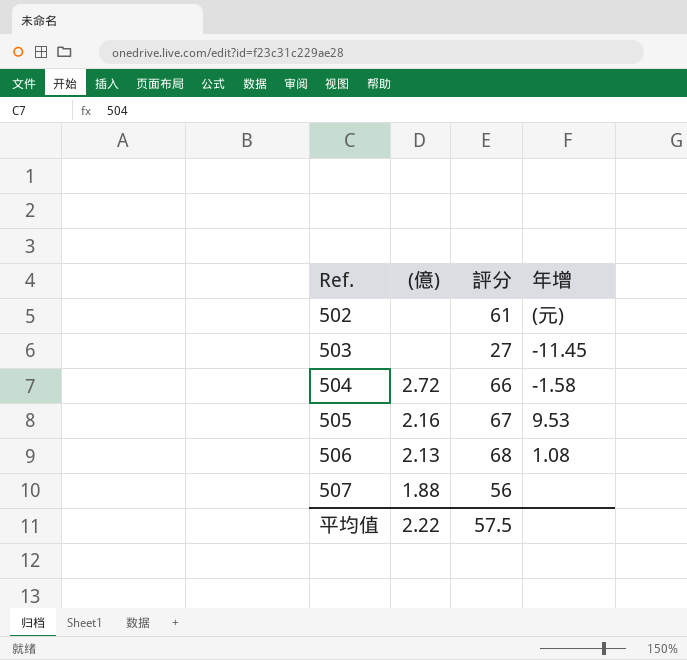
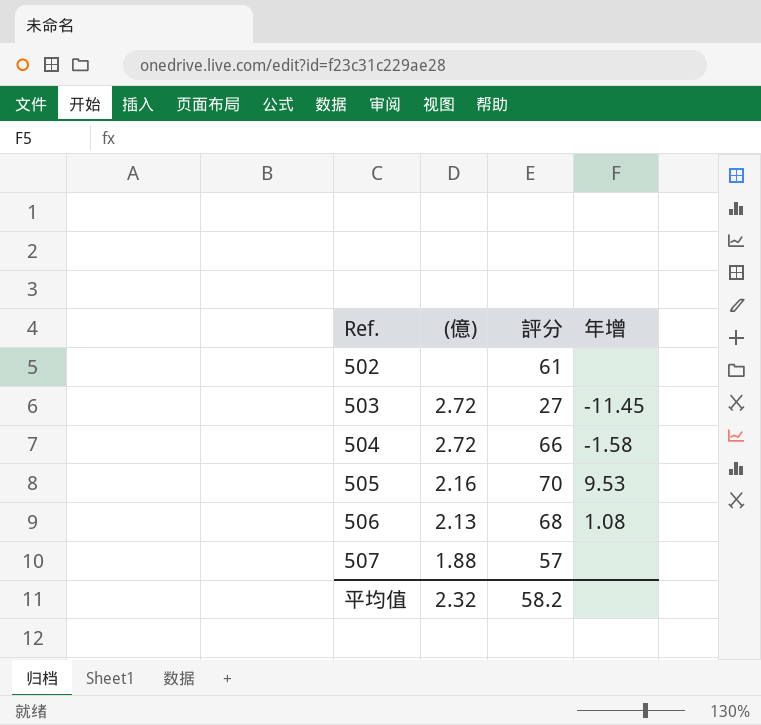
502 | 年增: (元) -> none
503 | (億): none -> 2.72
505 | 評分: 67 -> 70
507 | 評分: 56 -> 57
平均值 | (億): 2.22 -> 2.32
平均值 | 評分: 57.5 -> 58.2

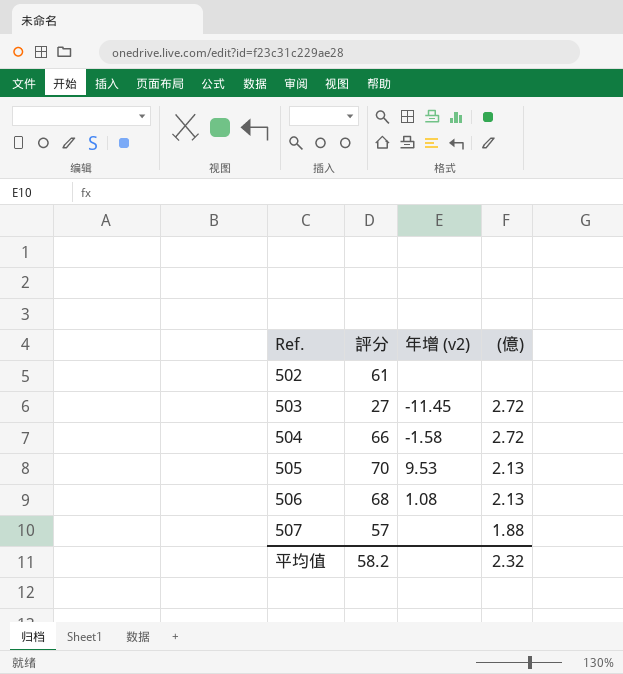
column name: 年增 -> 年增 (v2)
column (億) | position: 2 -> 4
505 | (億): 2.16 -> 2.13

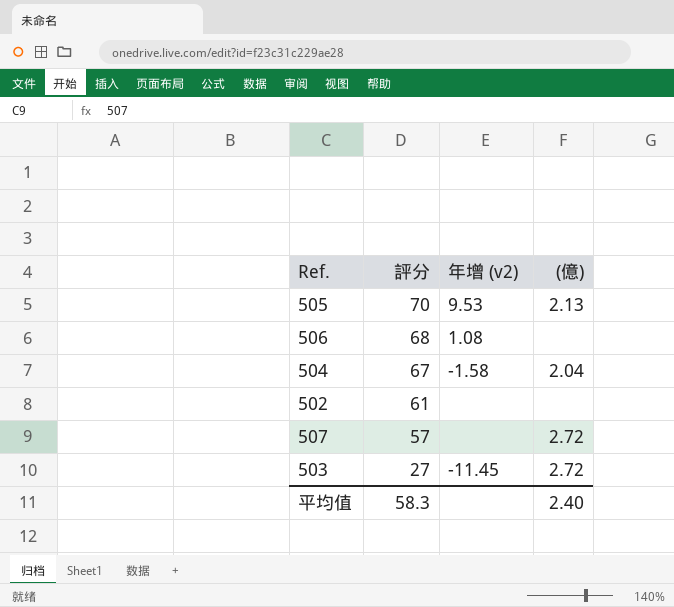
row order: Ref. ascending -> 評分 descending
506 | (億): 2.13 -> none
504 | 評分: 66 -> 67
504 | (億): 2.72 -> 2.04
507 | (億): 1.88 -> 2.72
平均值 | 評分: 58.2 -> 58.3
平均值 | (億): 2.32 -> 2.40

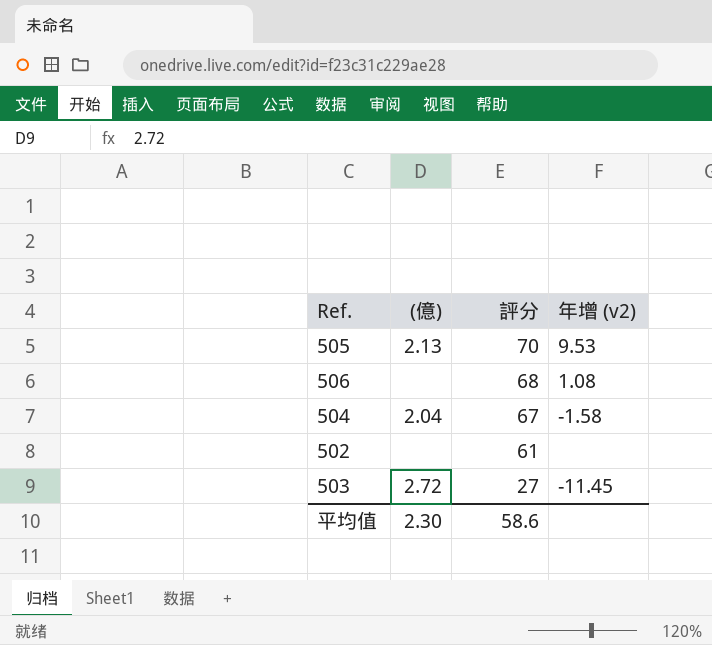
column (億) | position: 4 -> 2
row 507: 57 | none | 2.72 -> none
平均值 | (億): 2.40 -> 2.30
平均值 | 評分: 58.3 -> 58.6

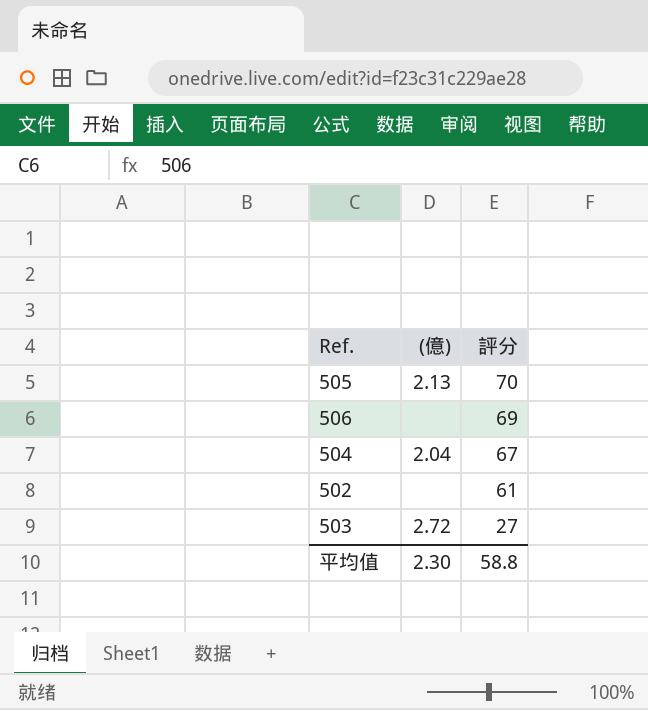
column 年增 (v2) | position: 4 -> none
506 | 評分: 68 -> 69
平均值 | 評分: 58.6 -> 58.8

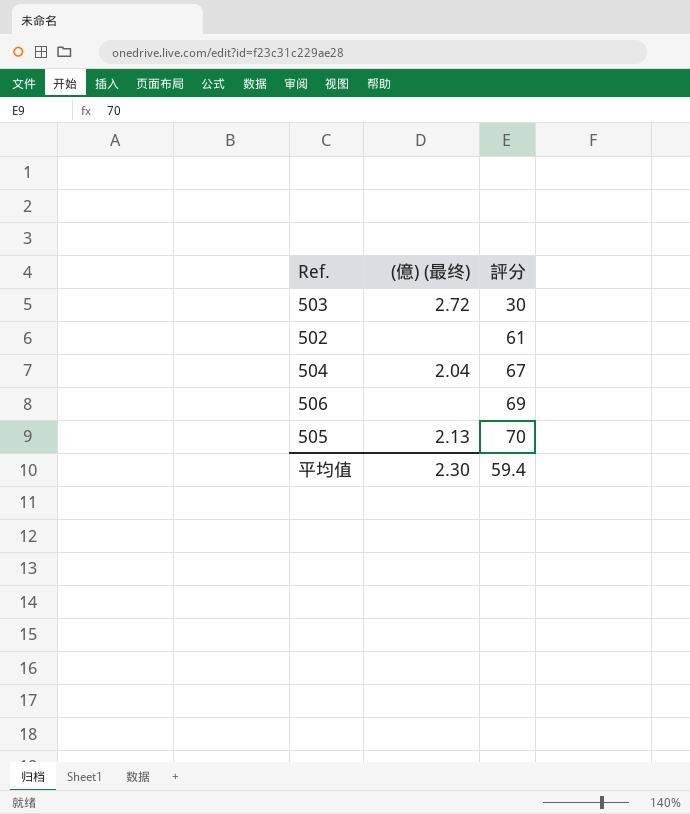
row order: 評分 descending -> 評分 ascending
column name: (億) -> (億) (最终)
503 | 評分: 27 -> 30
平均值 | 評分: 58.8 -> 59.4

